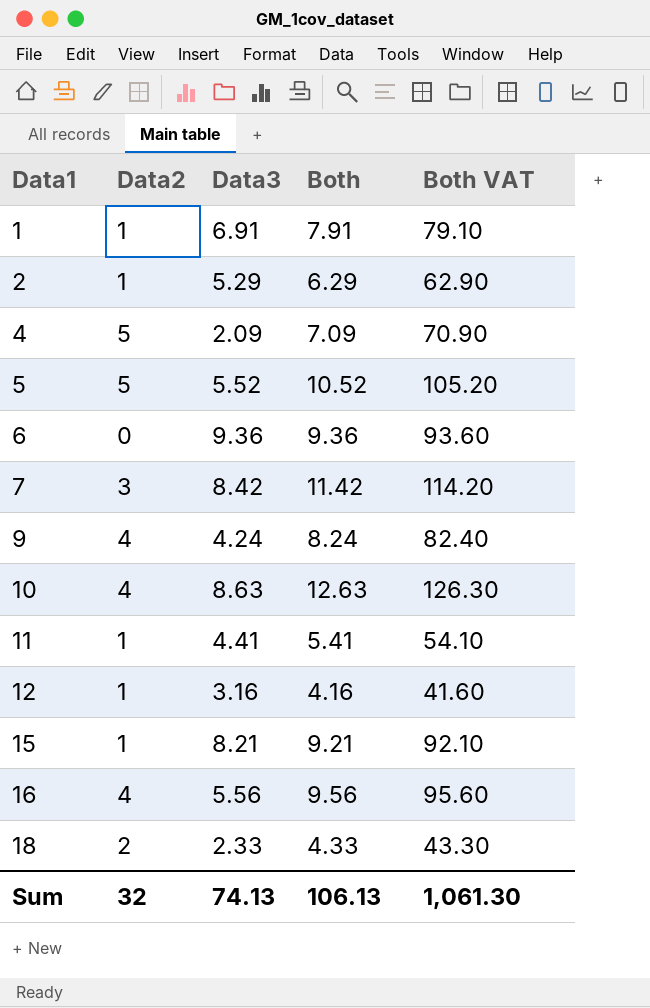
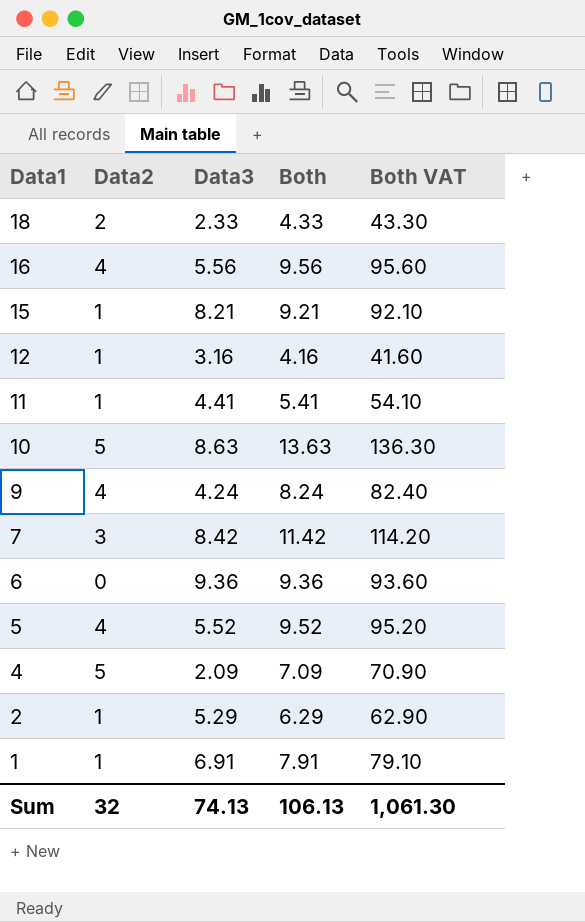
row order: Data1 ascending -> Data1 descending
10 | Data2: 4 -> 5
10 | Both: 12.63 -> 13.63
10 | Both VAT: 126.30 -> 136.30
5 | Data2: 5 -> 4
5 | Both: 10.52 -> 9.52
5 | Both VAT: 105.20 -> 95.20

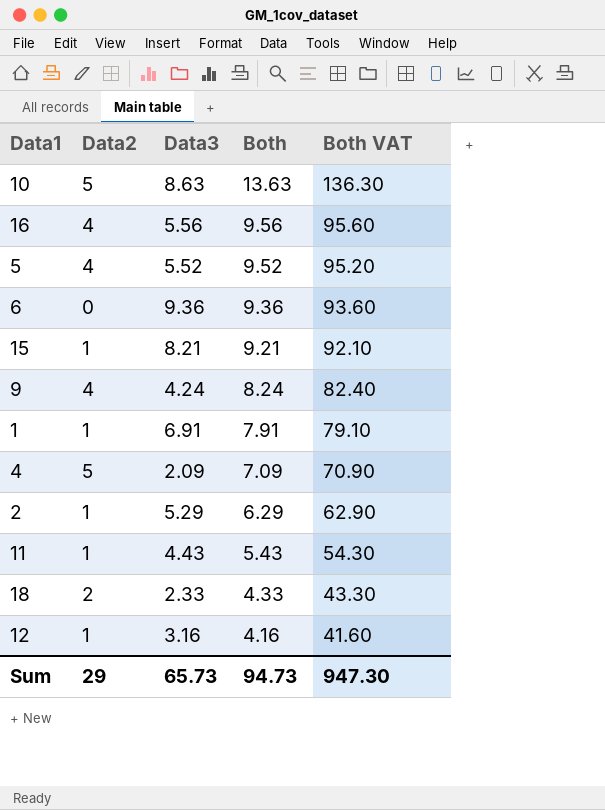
row order: Data1 descending -> Both descending
row 7: 3 | 8.42 | 11.42 | 114.20 -> none
11 | Data3: 4.41 -> 4.43
11 | Both: 5.41 -> 5.43
11 | Both VAT: 54.10 -> 54.30
Sum | Data2: 32 -> 29
Sum | Data3: 74.13 -> 65.73
Sum | Both: 106.13 -> 94.73
Sum | Both VAT: 1,061.30 -> 947.30

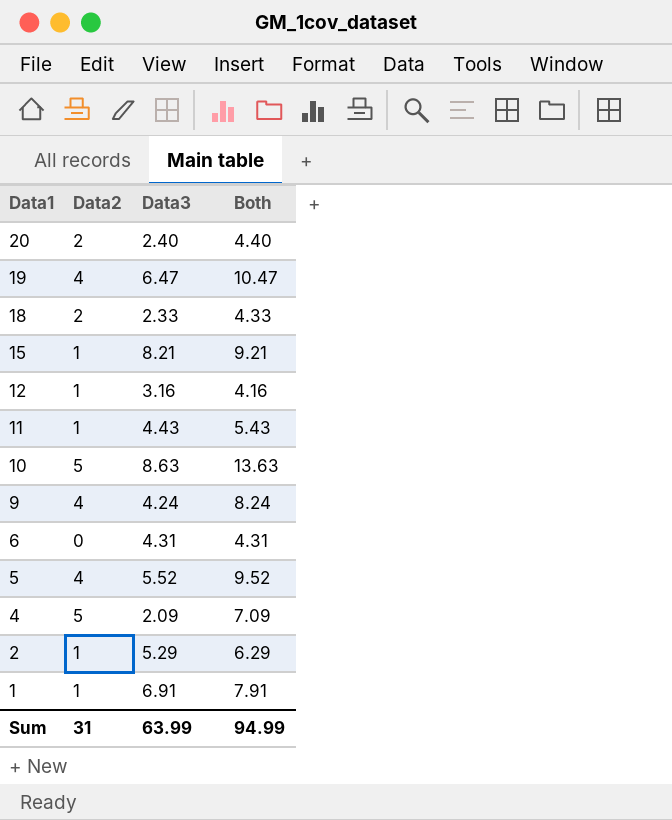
row order: Both descending -> Data1 descending
column Both VAT | formula: [Both] * 10 -> none
row 16: 4 | 5.56 | 9.56 | 95.60 -> none
row 20: none -> 2 | 2.40 | 4.40
row 19: none -> 4 | 6.47 | 10.47
6 | Data3: 9.36 -> 4.31
6 | Both: 9.36 -> 4.31
Sum | Data2: 29 -> 31
Sum | Data3: 65.73 -> 63.99
Sum | Both: 94.73 -> 94.99

